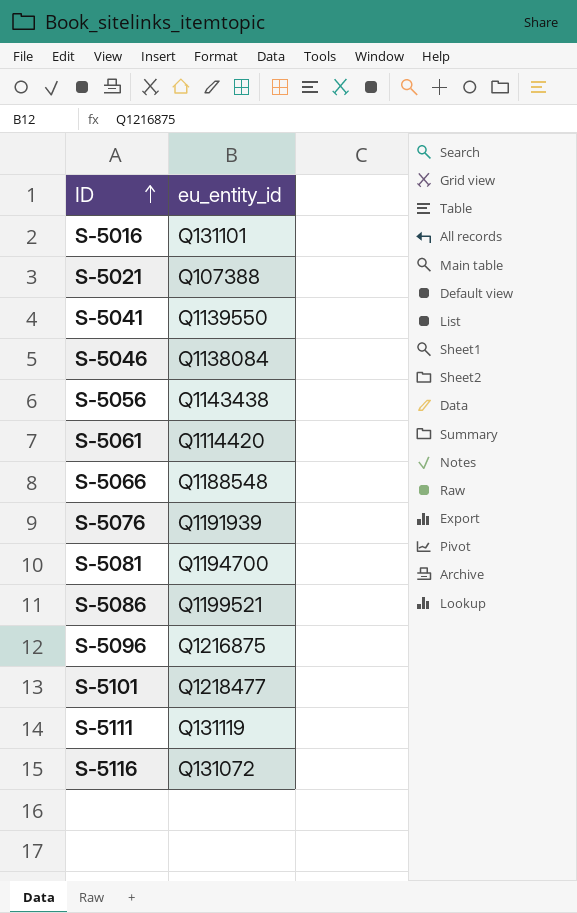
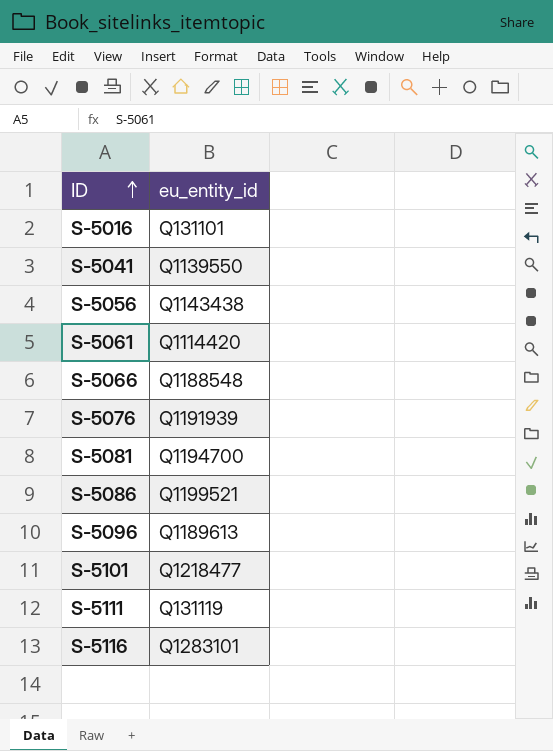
row S-5021: Q107388 -> none
row S-5046: Q1138084 -> none
S-5096 | eu_entity_id: Q1216875 -> Q1189613
S-5116 | eu_entity_id: Q131072 -> Q1283101

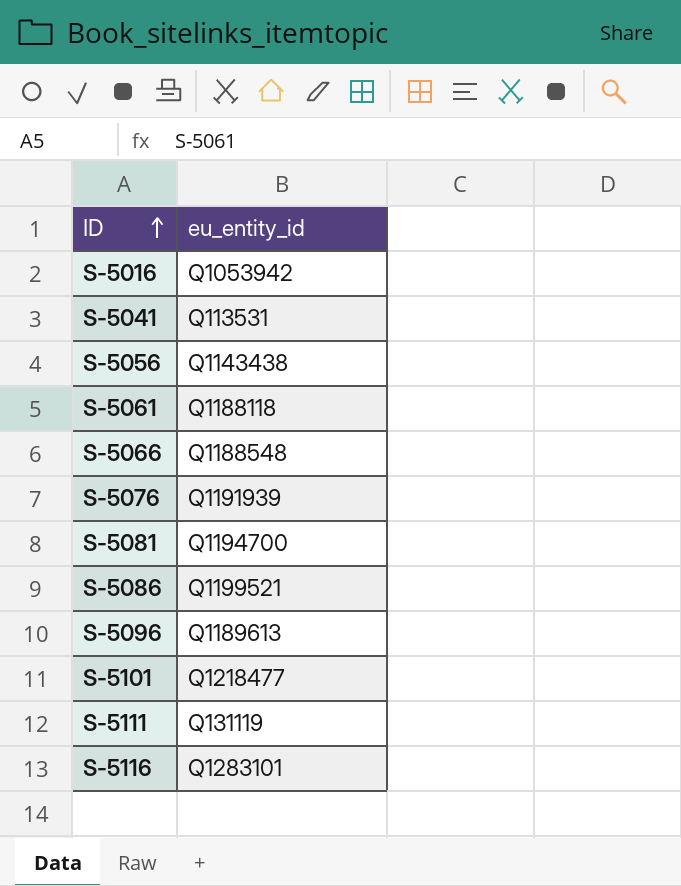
S-5016 | eu_entity_id: Q131101 -> Q1053942
S-5041 | eu_entity_id: Q1139550 -> Q113531
S-5061 | eu_entity_id: Q1114420 -> Q1188118

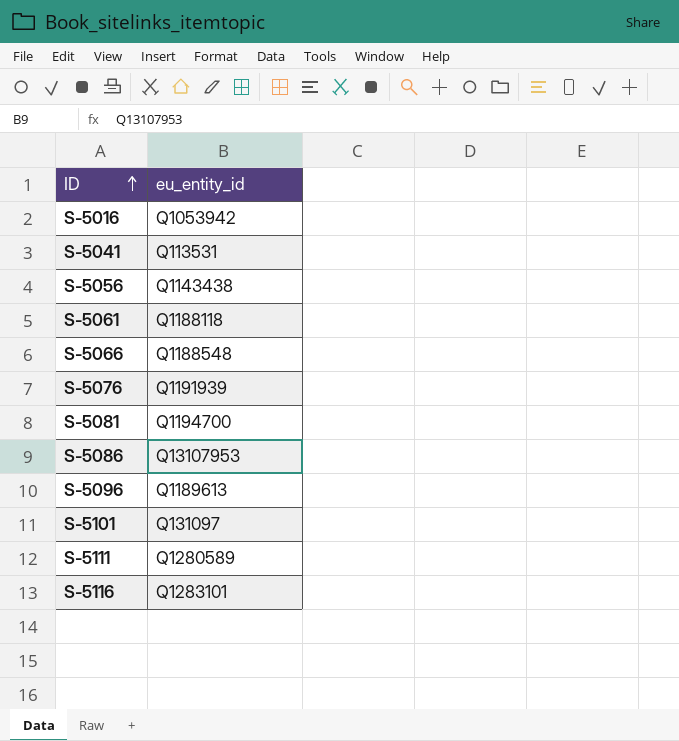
S-5086 | eu_entity_id: Q1199521 -> Q13107953
S-5101 | eu_entity_id: Q1218477 -> Q131097
S-5111 | eu_entity_id: Q131119 -> Q1280589

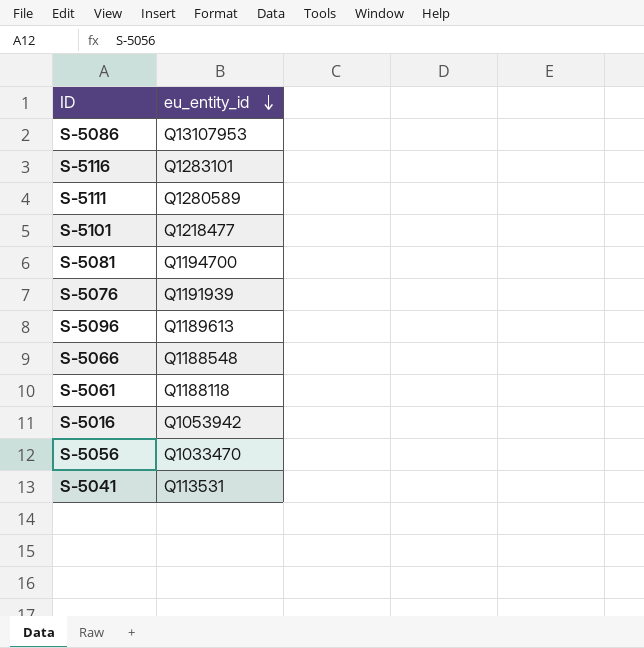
row order: ID ascending -> eu_entity_id descending
S-5101 | eu_entity_id: Q131097 -> Q1218477
S-5056 | eu_entity_id: Q1143438 -> Q1033470

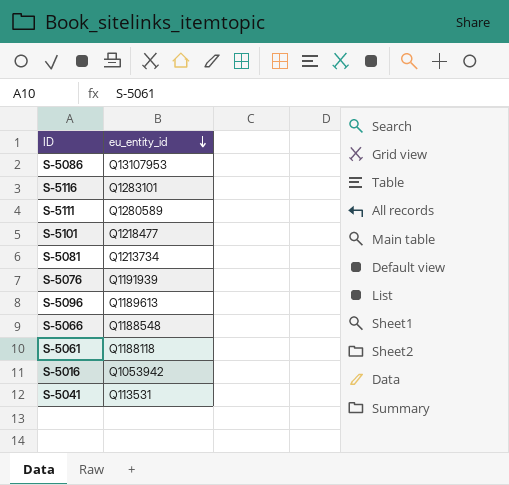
row S-5056: Q1033470 -> none
S-5081 | eu_entity_id: Q1194700 -> Q1213734

